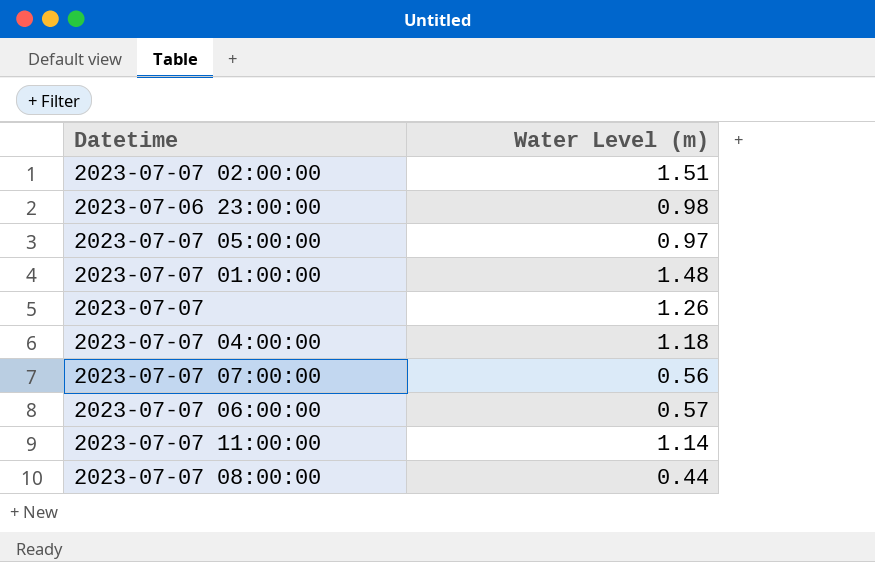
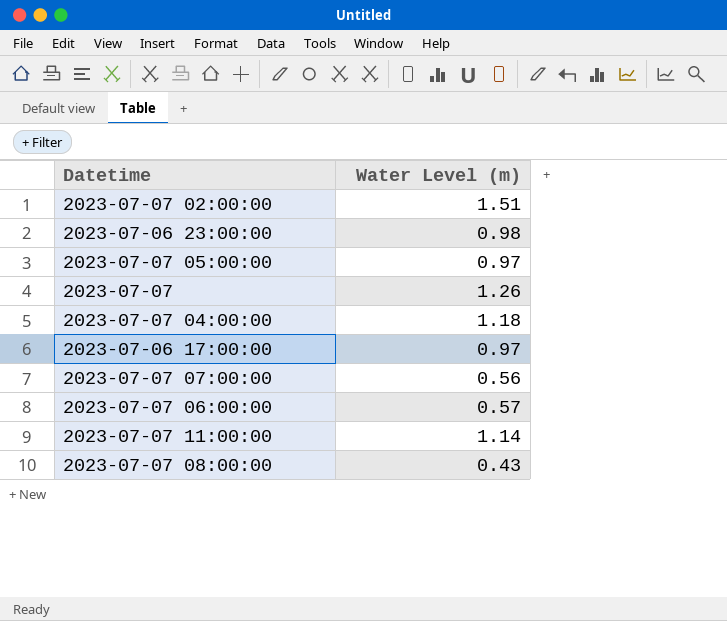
row 2023-07-07 01:00:00: 1.48 -> none
row 2023-07-06 17:00:00: none -> 0.97
2023-07-07 08:00:00 | Water Level (m): 0.44 -> 0.43

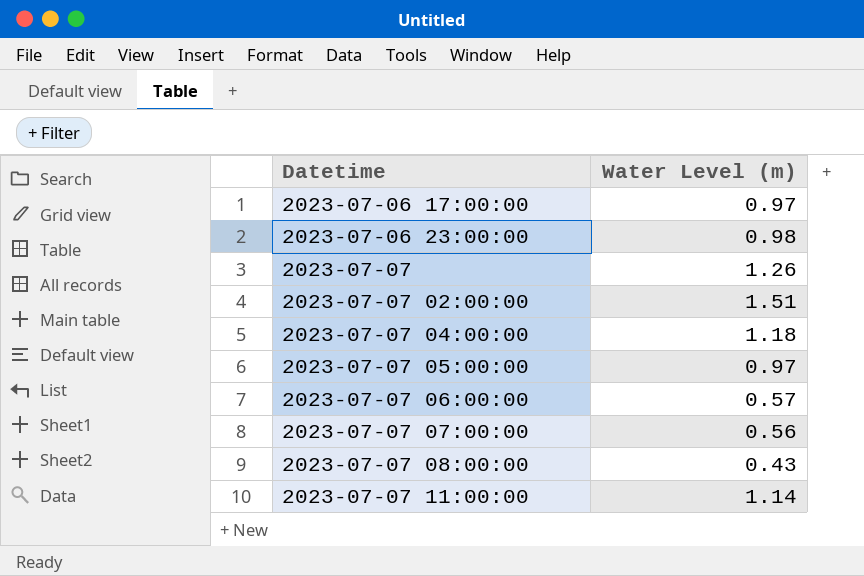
row order: none -> Datetime ascending

